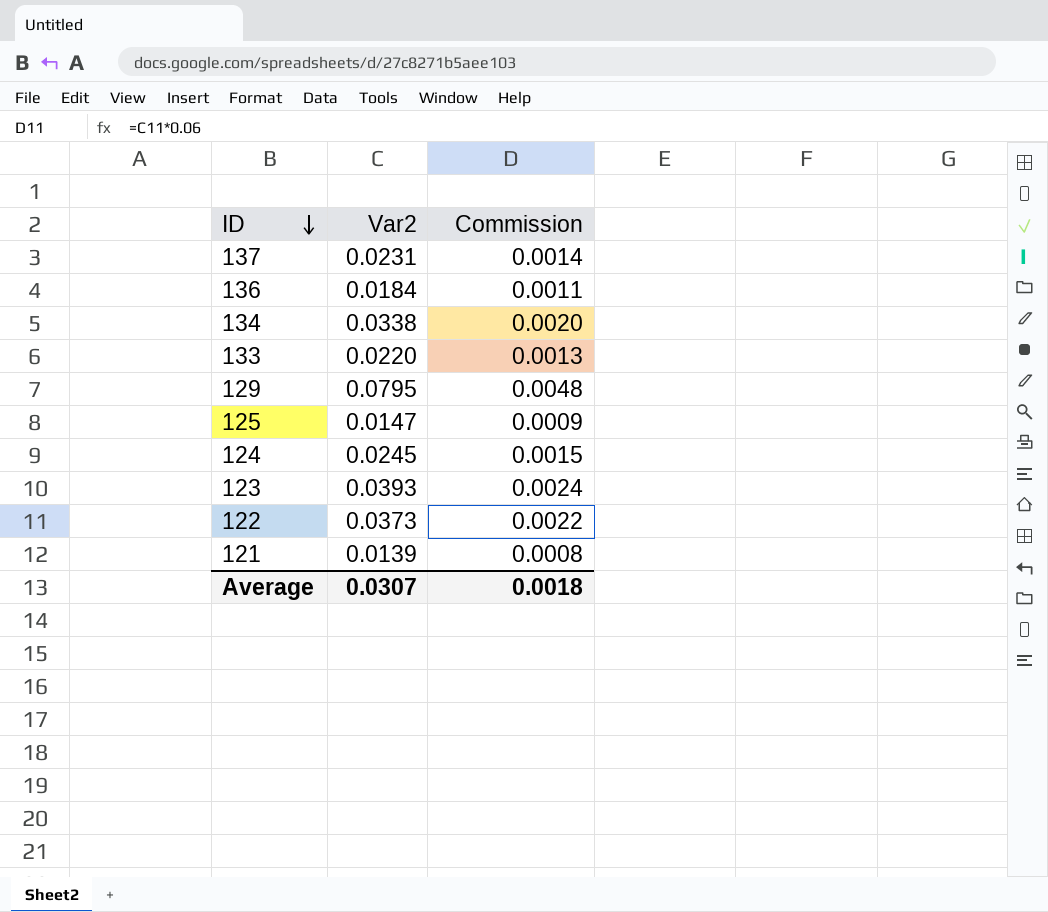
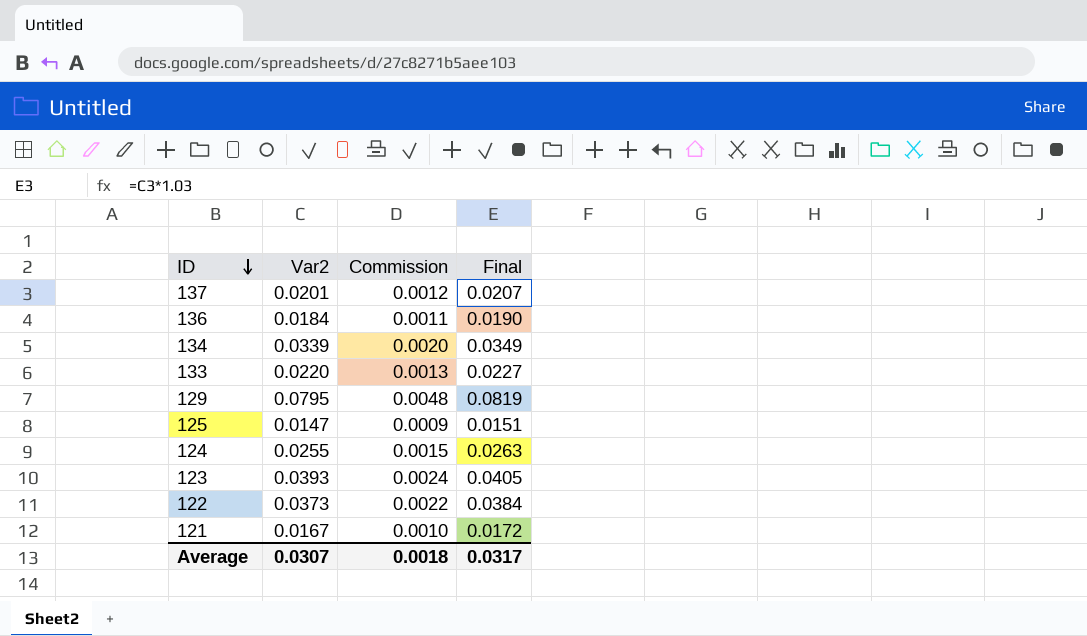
column Final | formula: none -> [Var2] * 1.03
137 | Var2: 0.0231 -> 0.0201
137 | Commission: 0.0014 -> 0.0012
134 | Var2: 0.0338 -> 0.0339
124 | Var2: 0.0245 -> 0.0255
121 | Var2: 0.0139 -> 0.0167
121 | Commission: 0.0008 -> 0.0010

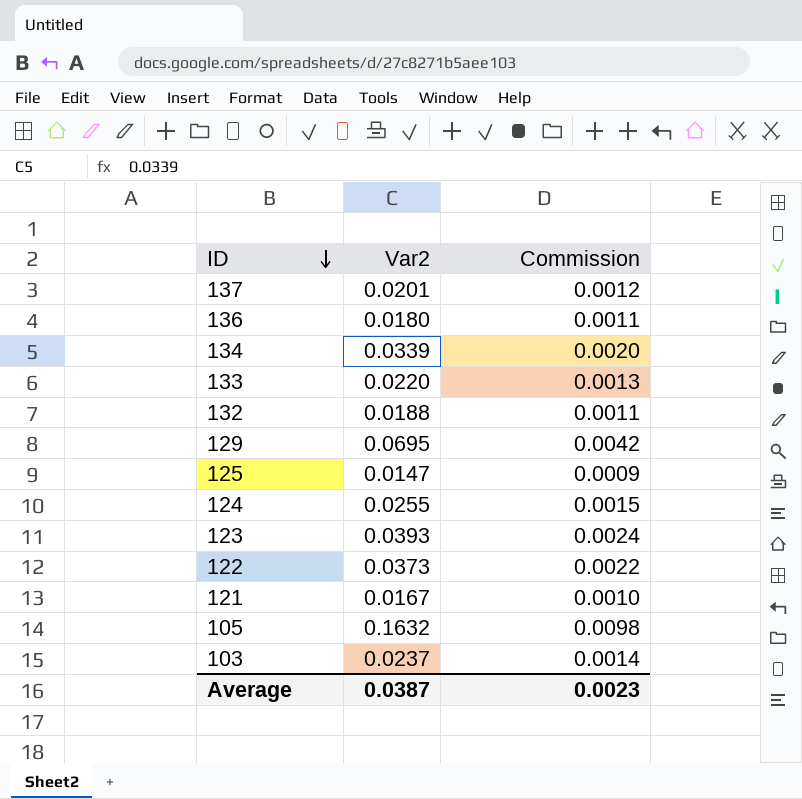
column Final | formula: [Var2] * 1.03 -> none
136 | Var2: 0.0184 -> 0.0180
row 132: none -> 0.0188 | 0.0011
129 | Var2: 0.0795 -> 0.0695
129 | Commission: 0.0048 -> 0.0042
row 105: none -> 0.1632 | 0.0098
row 103: none -> 0.0237 | 0.0014
Average | Var2: 0.0307 -> 0.0387
Average | Commission: 0.0018 -> 0.0023

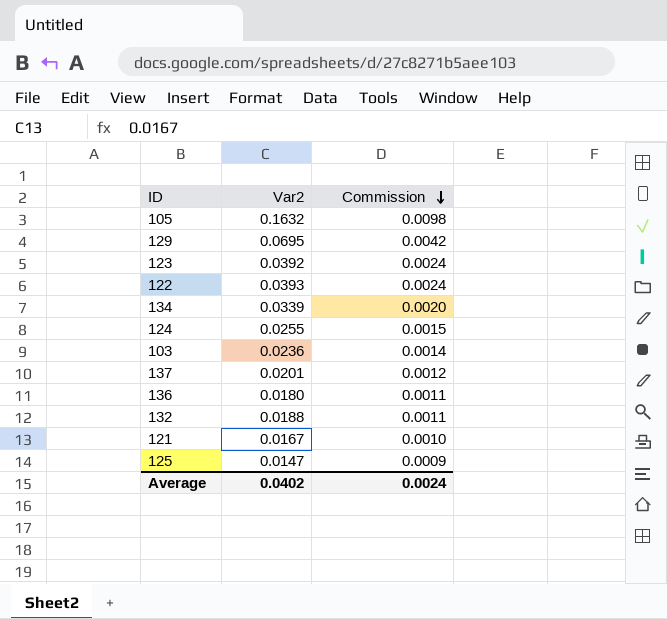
row order: ID descending -> Commission descending
row 133: 0.0220 | 0.0013 -> none
123 | Var2: 0.0393 -> 0.0392
122 | Var2: 0.0373 -> 0.0393
122 | Commission: 0.0022 -> 0.0024
103 | Var2: 0.0237 -> 0.0236
Average | Var2: 0.0387 -> 0.0402
Average | Commission: 0.0023 -> 0.0024

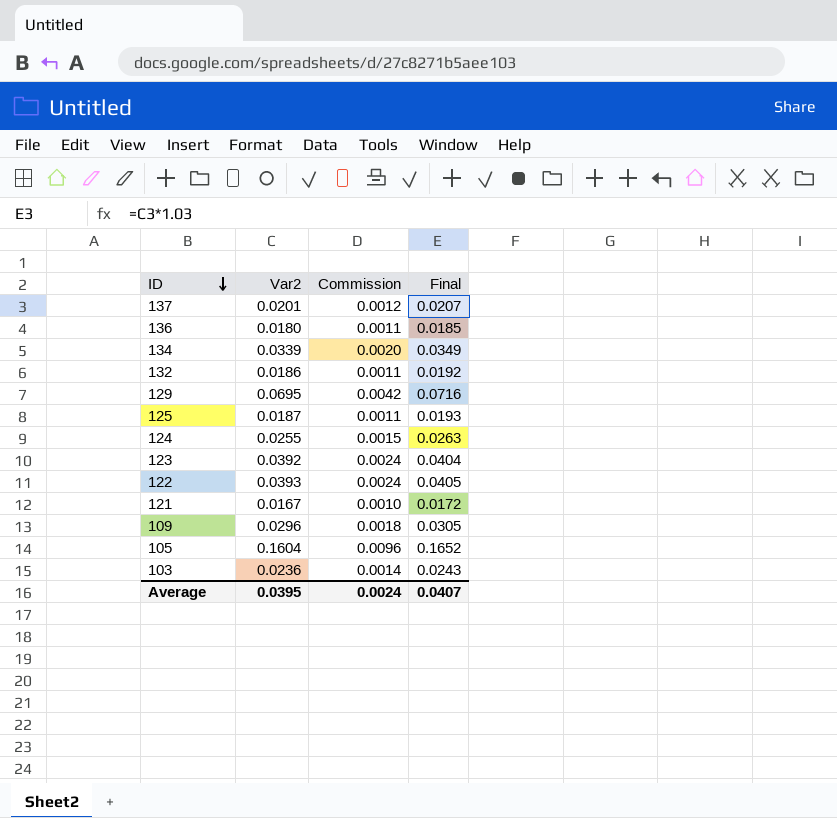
row order: Commission descending -> ID descending
column Final | formula: none -> [Var2] * 1.03
132 | Var2: 0.0188 -> 0.0186
125 | Var2: 0.0147 -> 0.0187
125 | Commission: 0.0009 -> 0.0011
row 109: none -> 0.0296 | 0.0018 | 0.0305
105 | Var2: 0.1632 -> 0.1604
105 | Commission: 0.0098 -> 0.0096
Average | Var2: 0.0402 -> 0.0395

